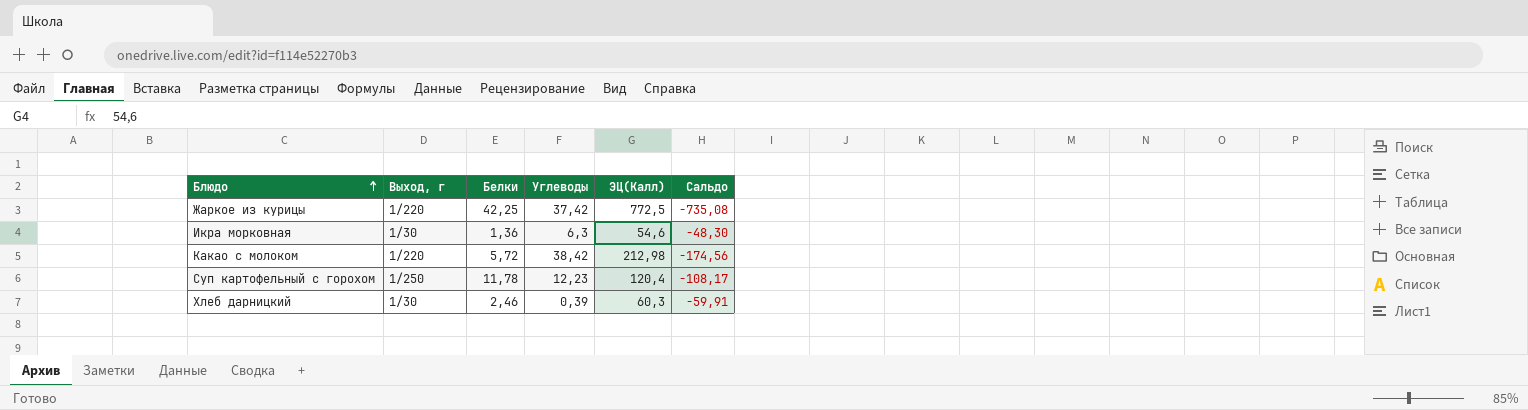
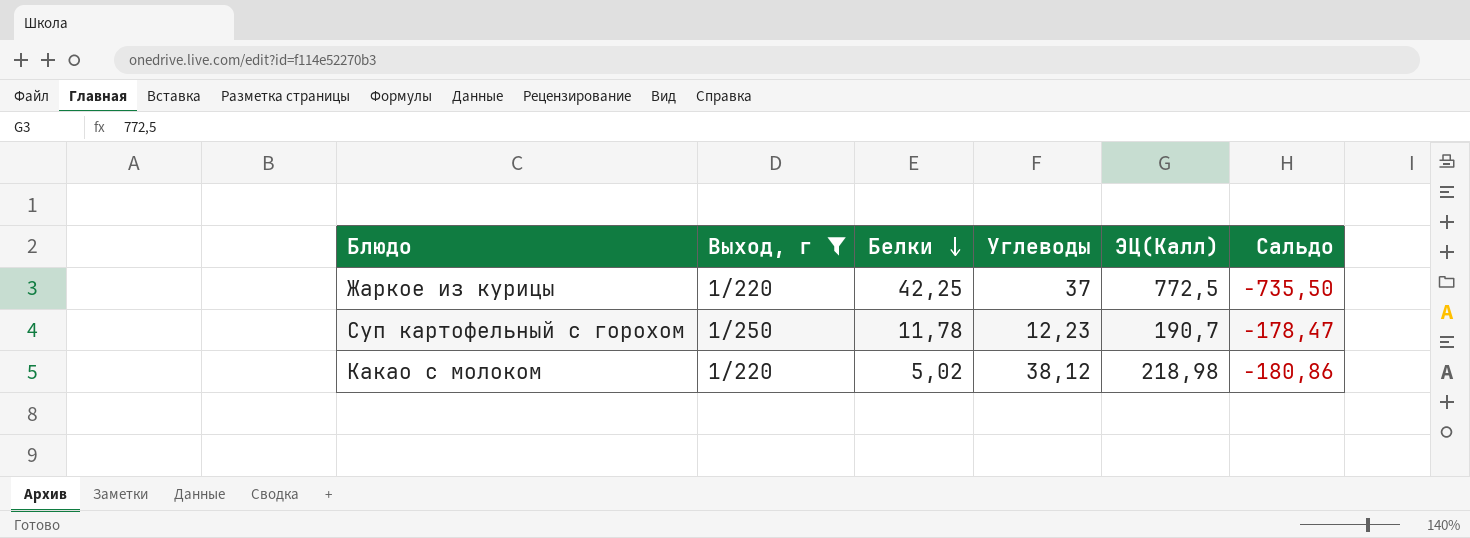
filter: none -> Выход, г != 1/30
row order: Блюдо ascending -> Белки descending
Жаркое из курицы | Углеводы: 37,42 -> 37
Жаркое из курицы | Сальдо: -735,08 -> -735,50
Суп картофельный с горохом | ЭЦ(Калл): 120,4 -> 190,7
Суп картофельный с горохом | Сальдо: -108,17 -> -178,47
Какао с молоком | Белки: 5,72 -> 5,02
Какао с молоком | Углеводы: 38,42 -> 38,12
Какао с молоком | ЭЦ(Калл): 212,98 -> 218,98
Какао с молоком | Сальдо: -174,56 -> -180,86

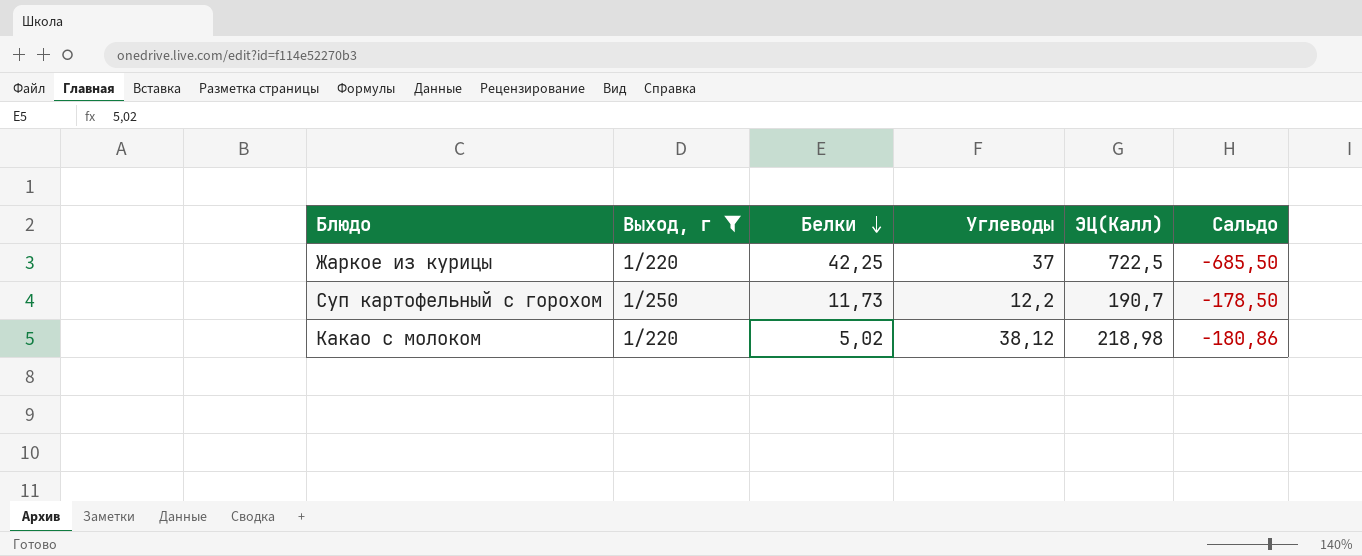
Жаркое из курицы | ЭЦ(Калл): 772,5 -> 722,5
Жаркое из курицы | Сальдо: -735,50 -> -685,50
Суп картофельный с горохом | Белки: 11,78 -> 11,73
Суп картофельный с горохом | Углеводы: 12,23 -> 12,2
Суп картофельный с горохом | Сальдо: -178,47 -> -178,50

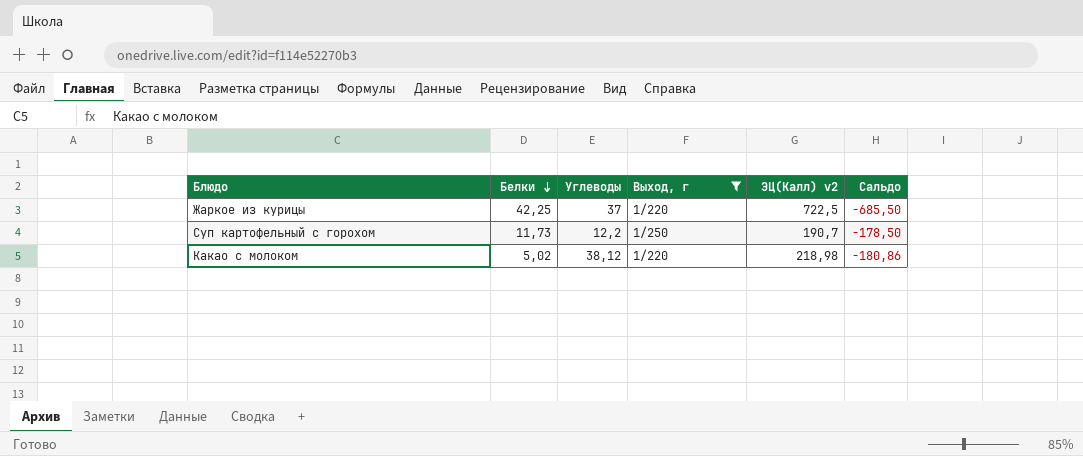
column Выход, г | position: 2 -> 4
column name: ЭЦ(Калл) -> ЭЦ(Калл) v2

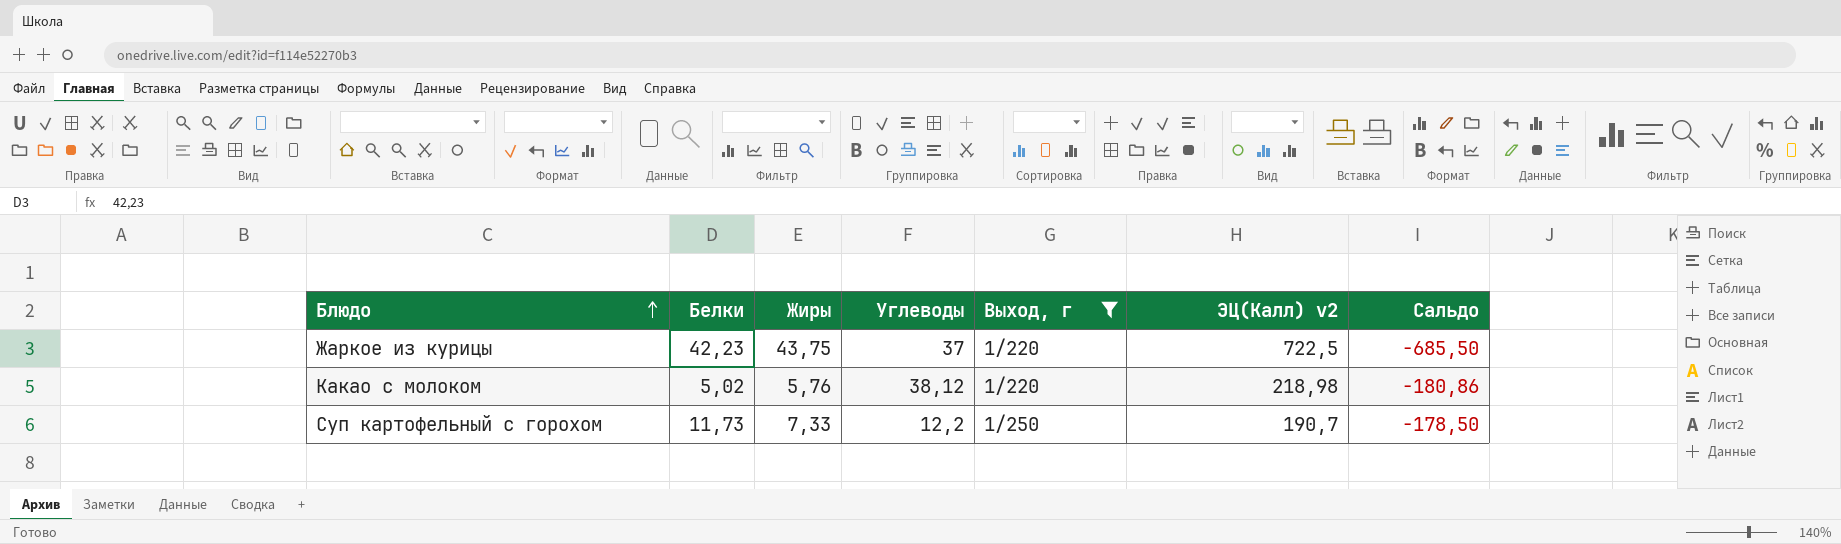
row order: Белки descending -> Блюдо ascending
column Жиры | position: none -> 3
Жаркое из курицы | Белки: 42,25 -> 42,23

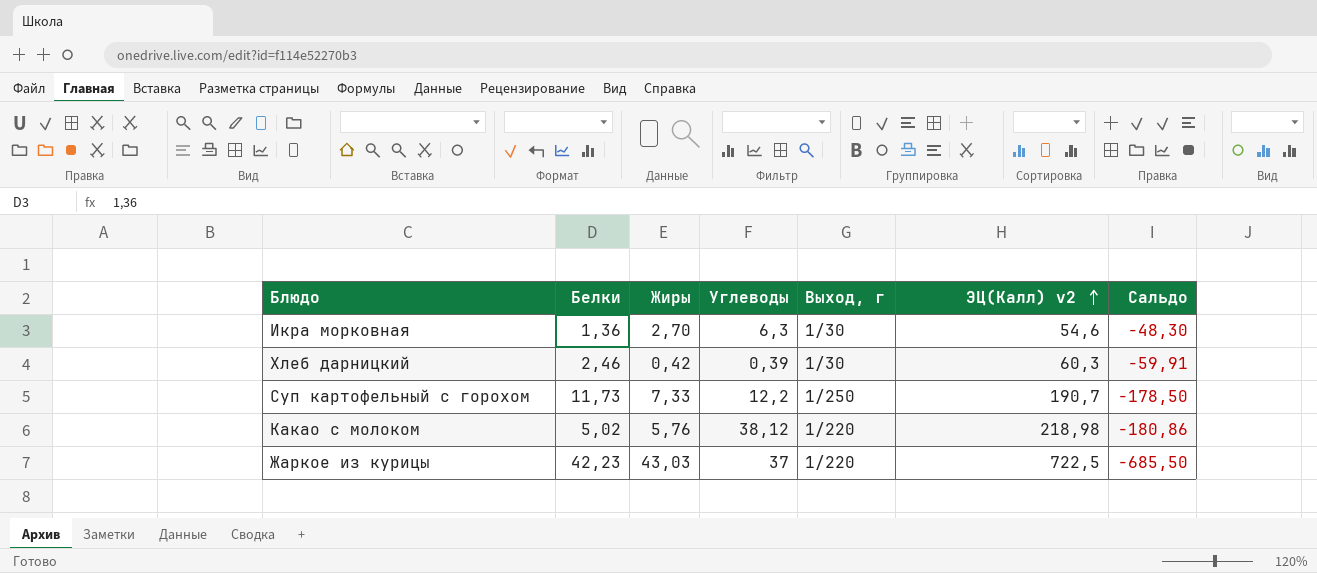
filter: Выход, г != 1/30 -> none
row order: Блюдо ascending -> ЭЦ(Калл) v2 ascending
Жаркое из курицы | Жиры: 43,75 -> 43,03

